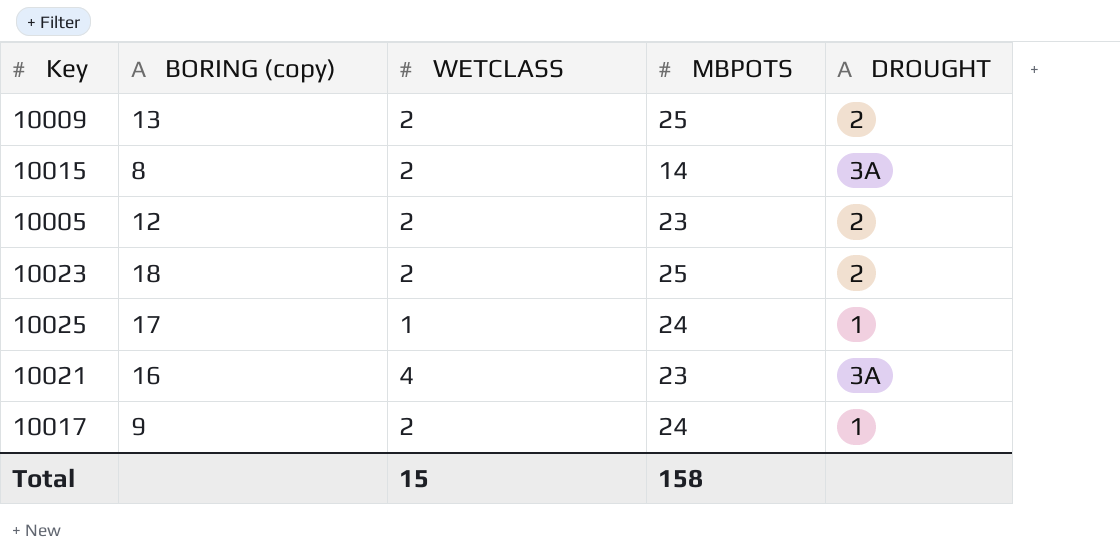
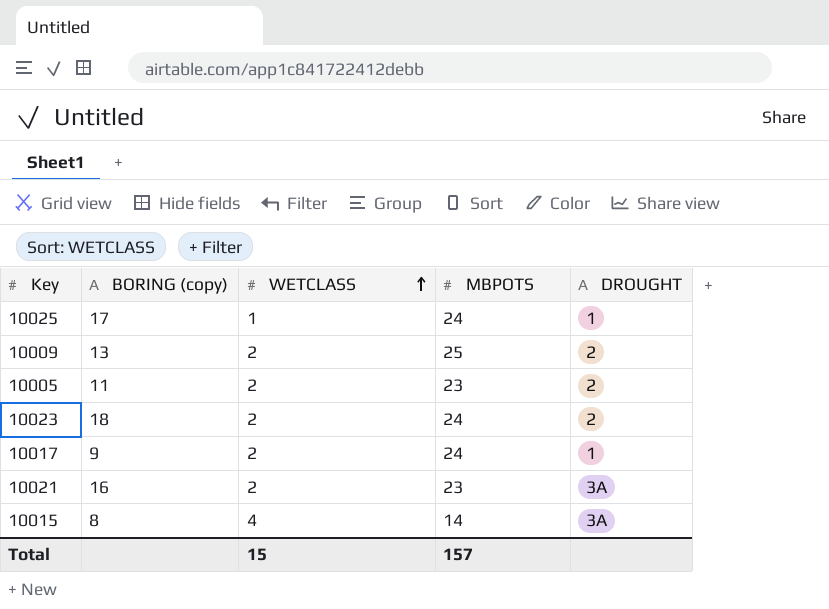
row order: none -> WETCLASS ascending
10005 | BORING (copy): 12 -> 11
10023 | MBPOTS: 25 -> 24
10021 | WETCLASS: 4 -> 2
10015 | WETCLASS: 2 -> 4
Total | MBPOTS: 158 -> 157

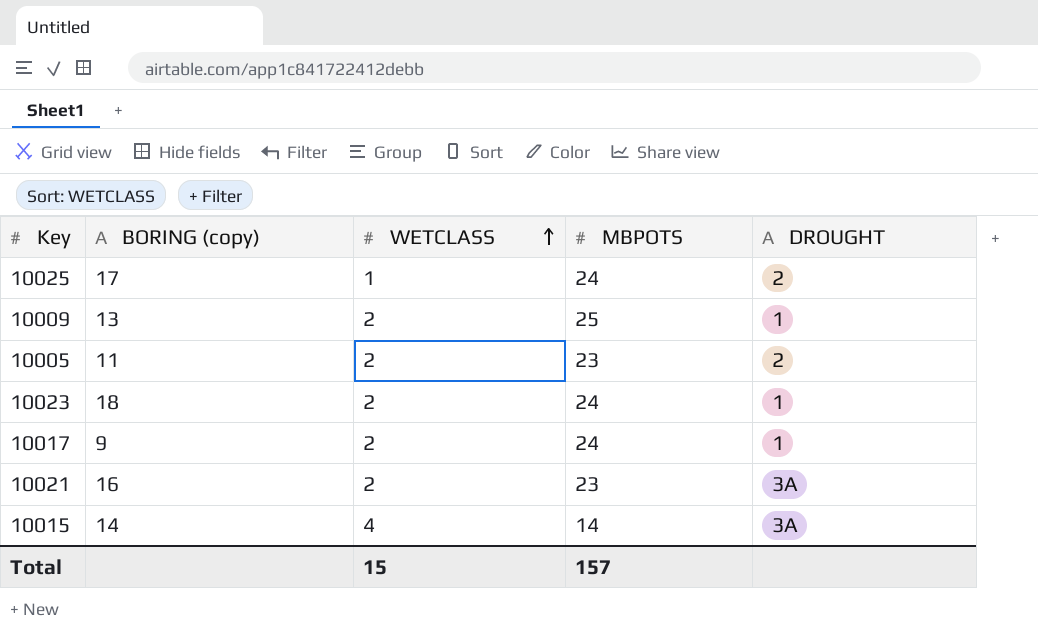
10025 | DROUGHT: 1 -> 2
10009 | DROUGHT: 2 -> 1
10023 | DROUGHT: 2 -> 1
10015 | BORING (copy): 8 -> 14

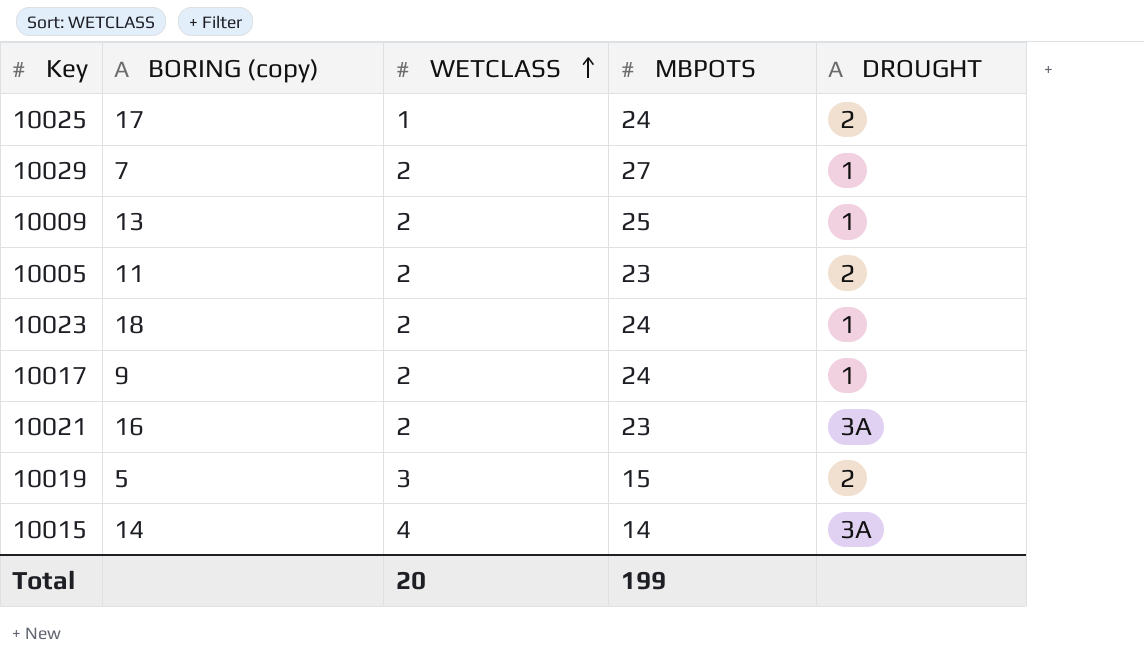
row 10029: none -> 7 | 2 | 27 | 1
row 10019: none -> 5 | 3 | 15 | 2
Total | WETCLASS: 15 -> 20
Total | MBPOTS: 157 -> 199

